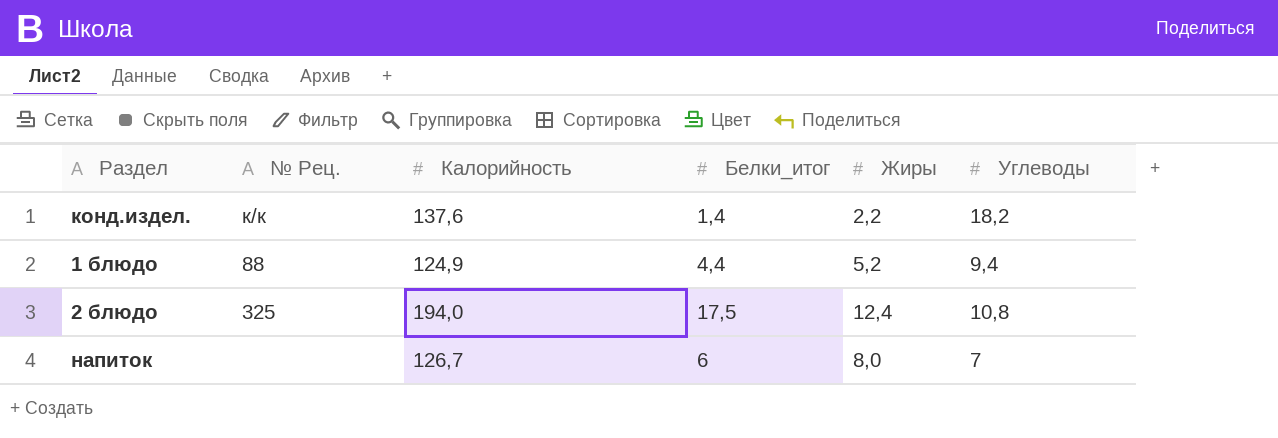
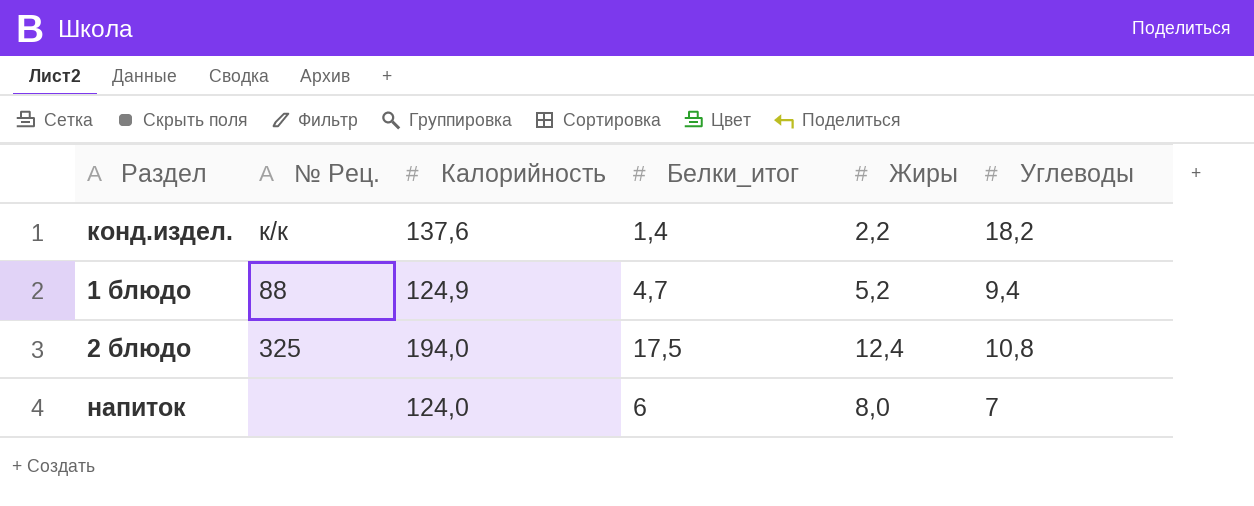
1 блюдо | Белки_итог: 4,4 -> 4,7
напиток | Калорийность: 126,7 -> 124,0

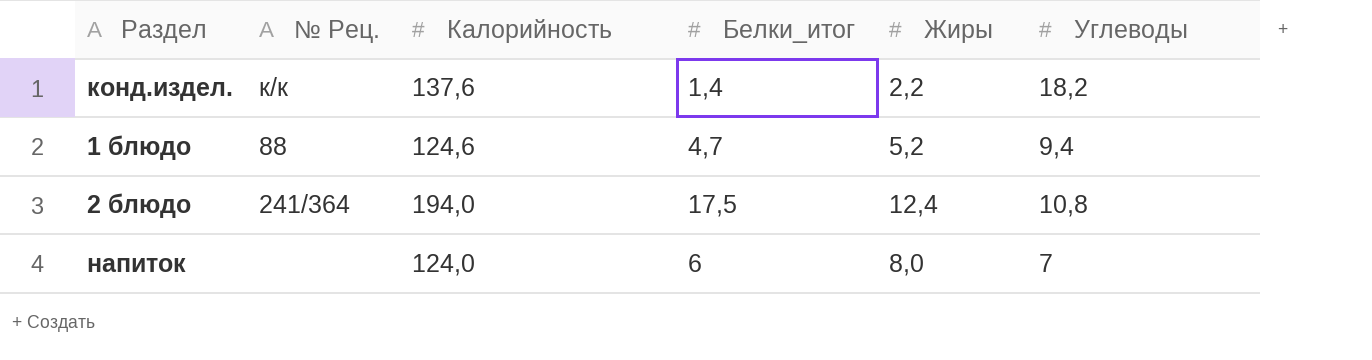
1 блюдо | Калорийность: 124,9 -> 124,6
2 блюдо | № Рец.: 325 -> 241/364

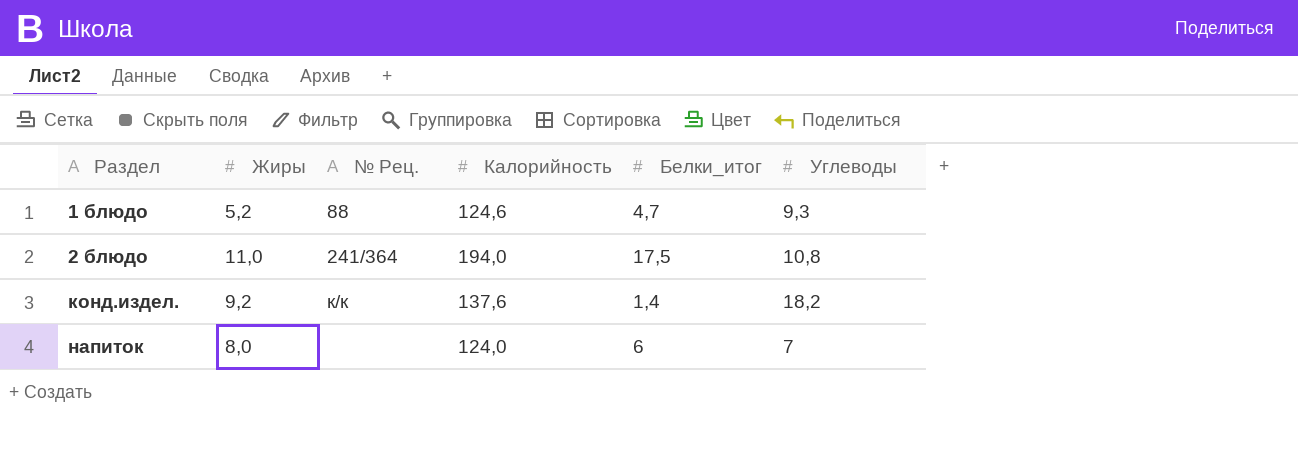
row order: none -> Раздел ascending
column Жиры | position: 5 -> 2
1 блюдо | Углеводы: 9,4 -> 9,3
2 блюдо | Жиры: 12,4 -> 11,0
конд.издел. | Жиры: 2,2 -> 9,2

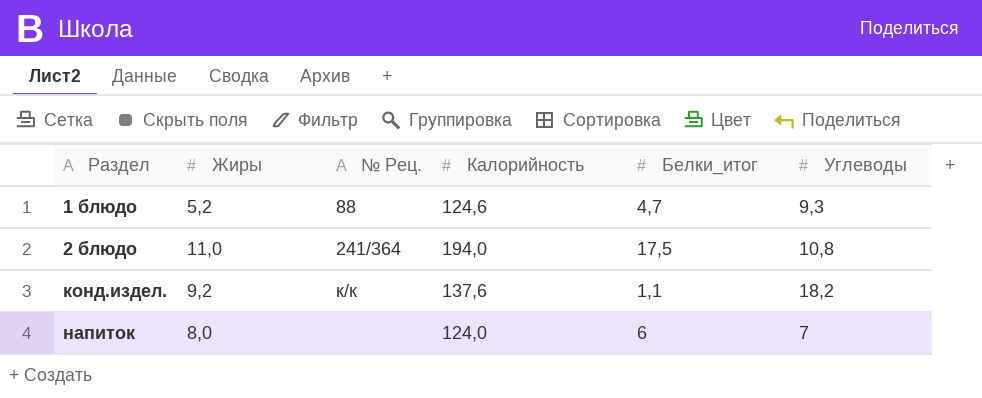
конд.издел. | Белки_итог: 1,4 -> 1,1

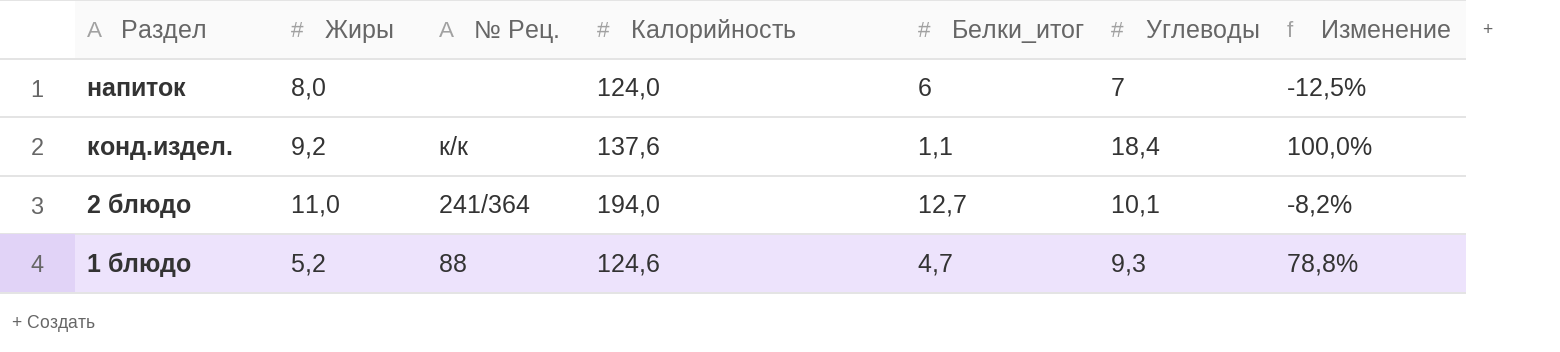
row order: Раздел ascending -> Раздел descending
column Изменение | formula: none -> ([Углеводы] - [Жиры]) / [Жиры]
конд.издел. | Углеводы: 18,2 -> 18,4
2 блюдо | Белки_итог: 17,5 -> 12,7
2 блюдо | Углеводы: 10,8 -> 10,1

